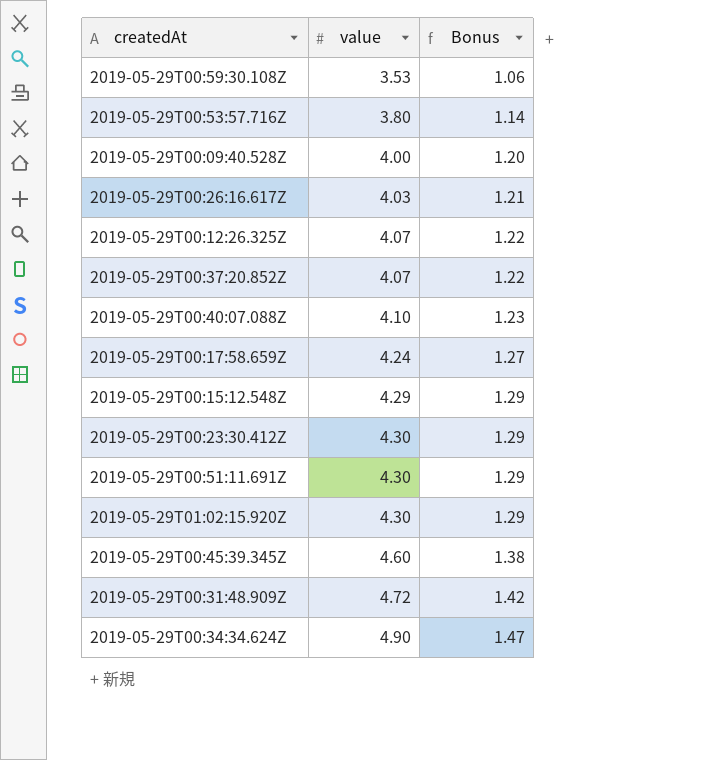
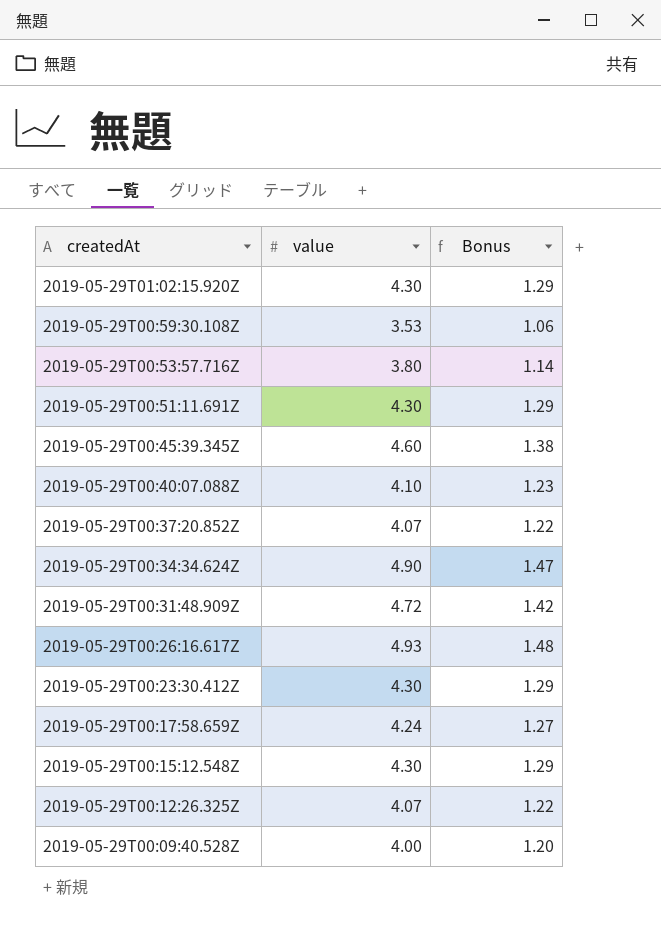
row order: value ascending -> createdAt descending
2019-05-29T00:26:16.617Z | value: 4.03 -> 4.93
2019-05-29T00:26:16.617Z | Bonus: 1.21 -> 1.48
2019-05-29T00:15:12.548Z | value: 4.29 -> 4.30

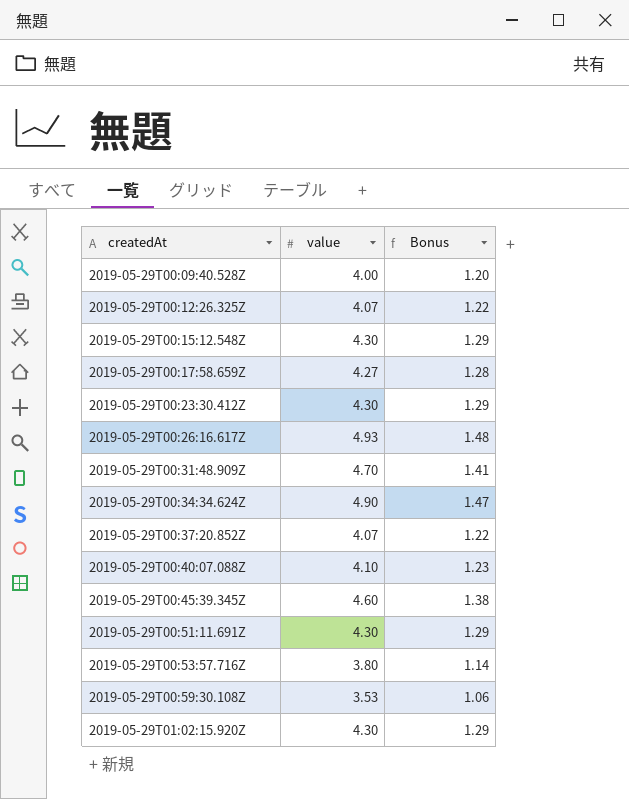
row order: createdAt descending -> createdAt ascending
2019-05-29T00:17:58.659Z | value: 4.24 -> 4.27
2019-05-29T00:17:58.659Z | Bonus: 1.27 -> 1.28
2019-05-29T00:31:48.909Z | value: 4.72 -> 4.70
2019-05-29T00:31:48.909Z | Bonus: 1.42 -> 1.41

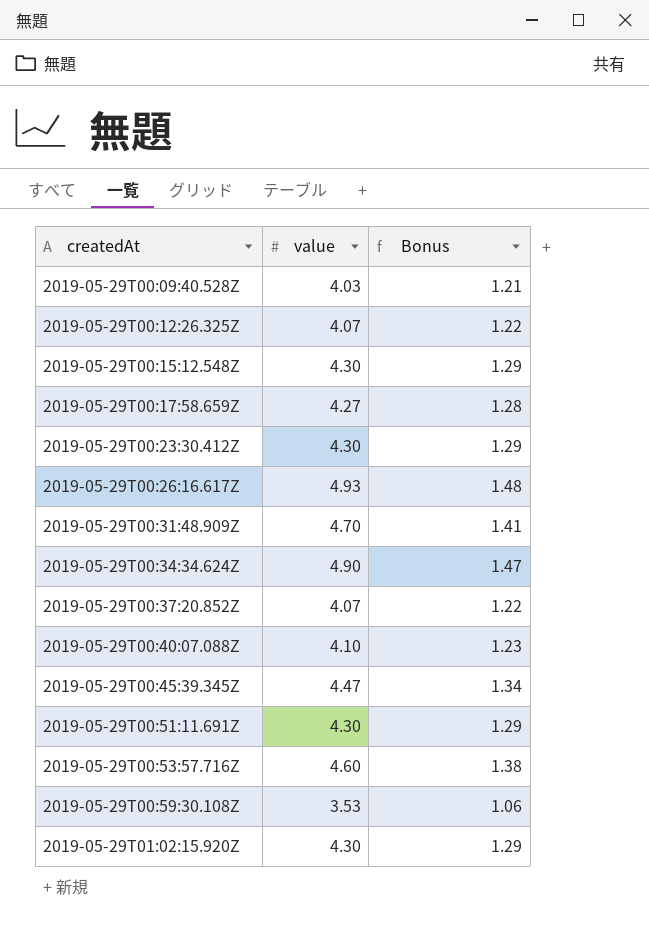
2019-05-29T00:09:40.528Z | value: 4.00 -> 4.03
2019-05-29T00:09:40.528Z | Bonus: 1.20 -> 1.21
2019-05-29T00:45:39.345Z | value: 4.60 -> 4.47
2019-05-29T00:45:39.345Z | Bonus: 1.38 -> 1.34
2019-05-29T00:53:57.716Z | value: 3.80 -> 4.60
2019-05-29T00:53:57.716Z | Bonus: 1.14 -> 1.38

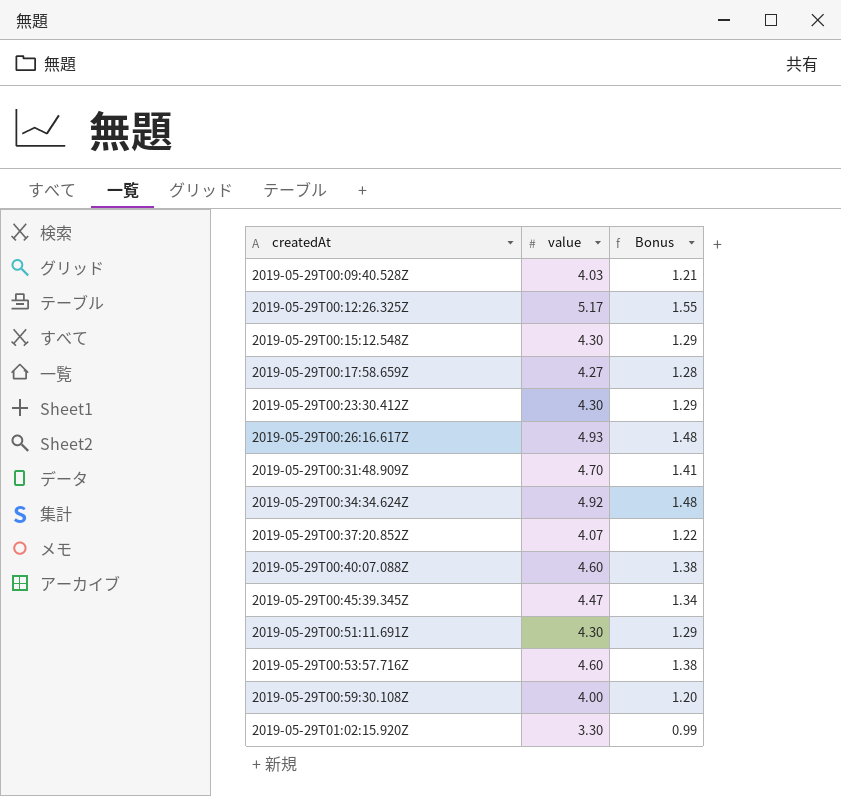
2019-05-29T00:12:26.325Z | value: 4.07 -> 5.17
2019-05-29T00:12:26.325Z | Bonus: 1.22 -> 1.55
2019-05-29T00:34:34.624Z | value: 4.90 -> 4.92
2019-05-29T00:34:34.624Z | Bonus: 1.47 -> 1.48
2019-05-29T00:40:07.088Z | value: 4.10 -> 4.60
2019-05-29T00:40:07.088Z | Bonus: 1.23 -> 1.38
2019-05-29T00:59:30.108Z | value: 3.53 -> 4.00
2019-05-29T00:59:30.108Z | Bonus: 1.06 -> 1.20
2019-05-29T01:02:15.920Z | value: 4.30 -> 3.30
2019-05-29T01:02:15.920Z | Bonus: 1.29 -> 0.99

